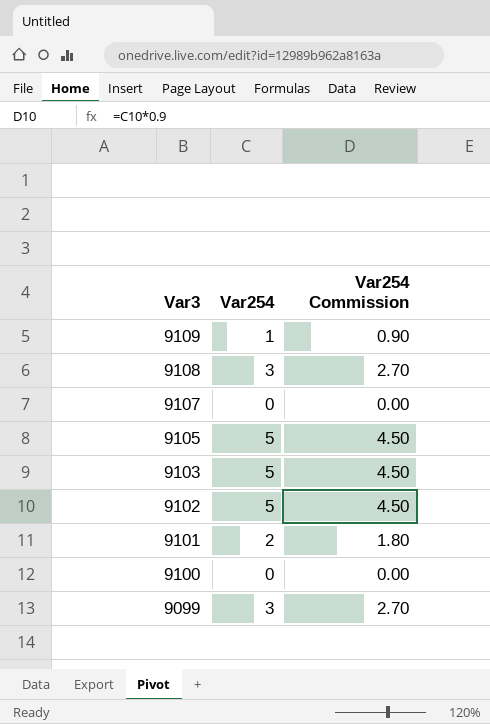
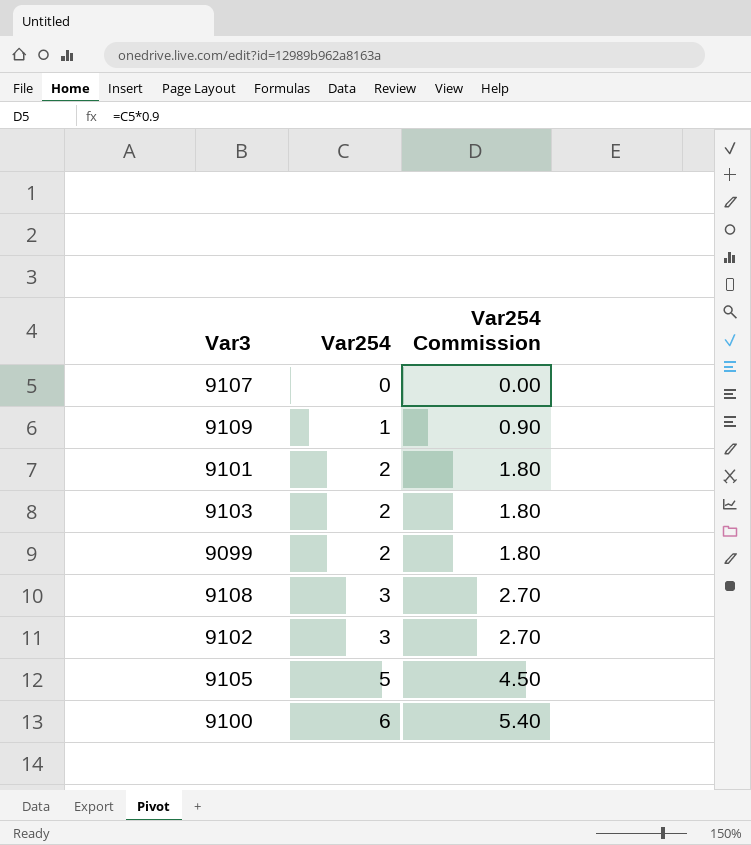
row order: Var3 descending -> Var254 ascending
9103 | Var254: 5 -> 2
9103 | Var254 Commission: 4.50 -> 1.80
9099 | Var254: 3 -> 2
9099 | Var254 Commission: 2.70 -> 1.80
9102 | Var254: 5 -> 3
9102 | Var254 Commission: 4.50 -> 2.70
9100 | Var254: 0 -> 6
9100 | Var254 Commission: 0.00 -> 5.40

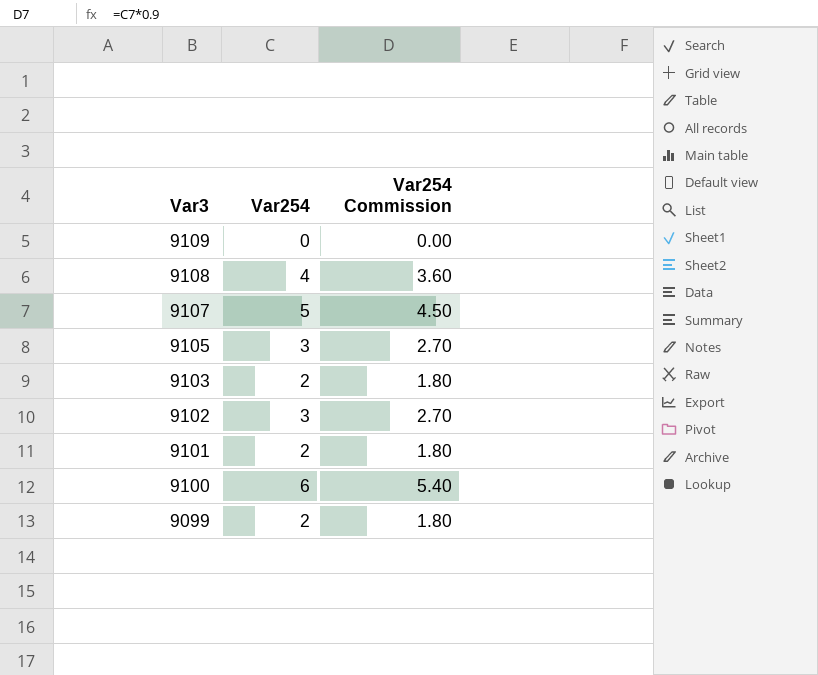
row order: Var254 ascending -> Var3 descending
9109 | Var254: 1 -> 0
9109 | Var254 Commission: 0.90 -> 0.00
9108 | Var254: 3 -> 4
9108 | Var254 Commission: 2.70 -> 3.60
9107 | Var254: 0 -> 5
9107 | Var254 Commission: 0.00 -> 4.50
9105 | Var254: 5 -> 3
9105 | Var254 Commission: 4.50 -> 2.70

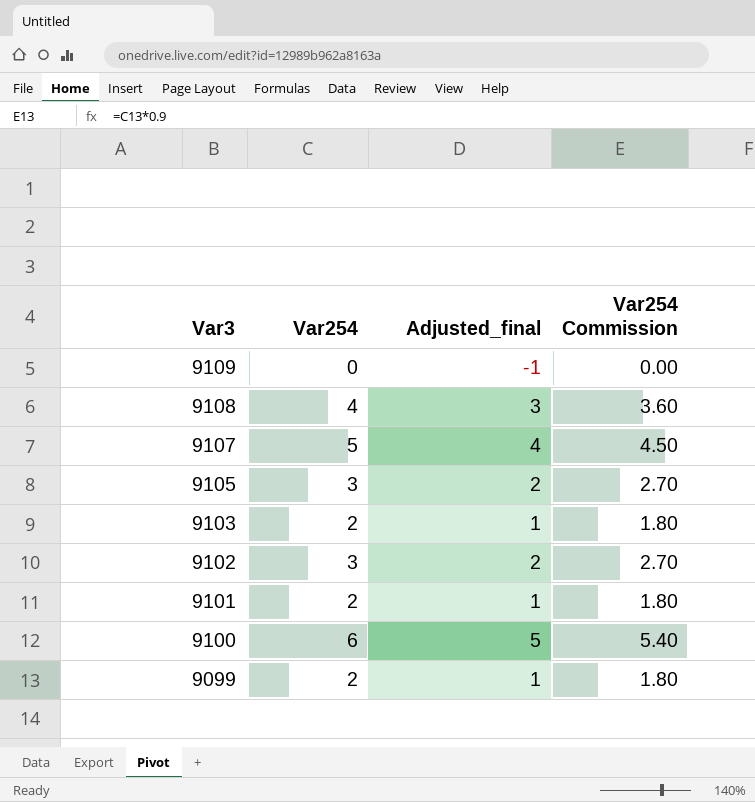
column Adjusted_final | formula: none -> [Var254] - 1

